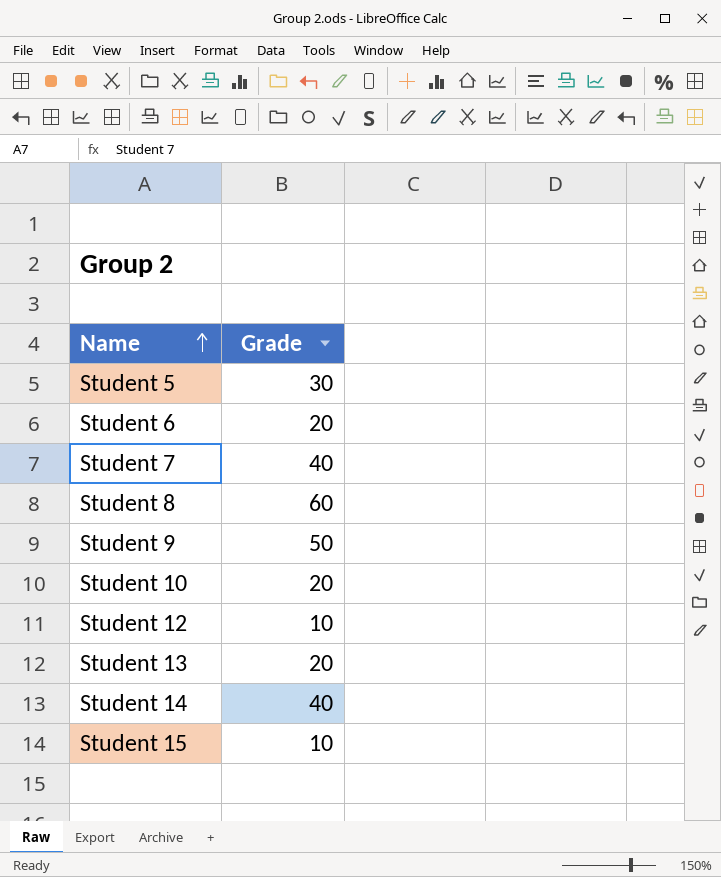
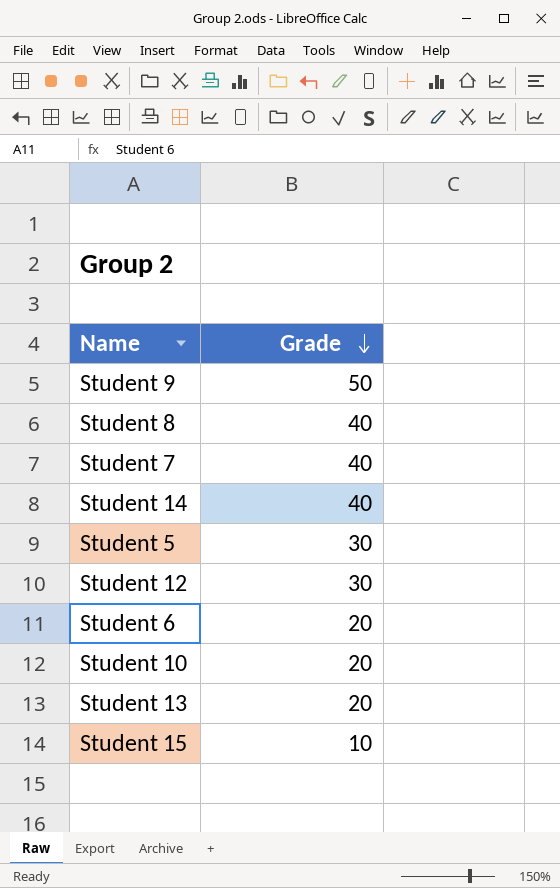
row order: Name ascending -> Grade descending
Student 8 | Grade: 60 -> 40
Student 12 | Grade: 10 -> 30

